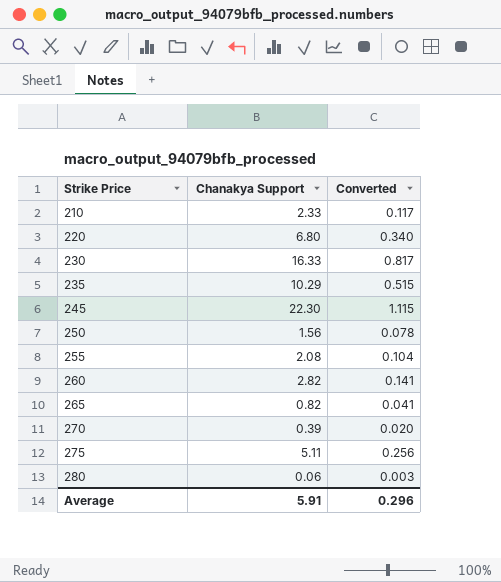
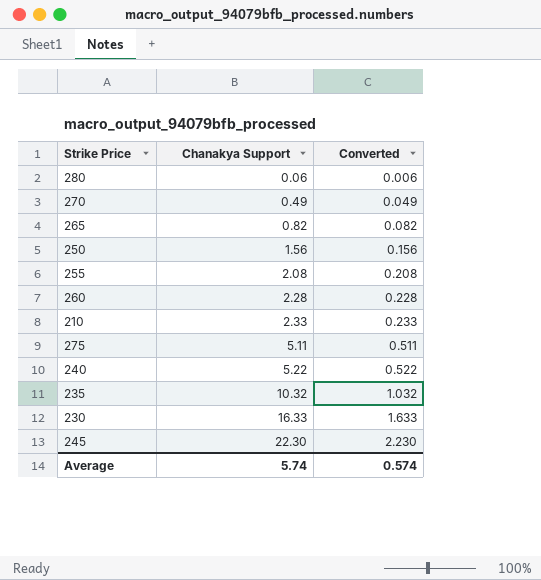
row order: Strike Price ascending -> Chanakya Support ascending
column Converted | formula: [Chanakya Support] * 0.05 -> [Chanakya Support] * 0.1
row 220: 6.80 | 0.340 -> none
270 | Chanakya Support: 0.39 -> 0.49
260 | Chanakya Support: 2.82 -> 2.28
row 240: none -> 5.22 | 0.522
235 | Chanakya Support: 10.29 -> 10.32
Average | Chanakya Support: 5.91 -> 5.74
Average | Converted: 0.296 -> 0.574

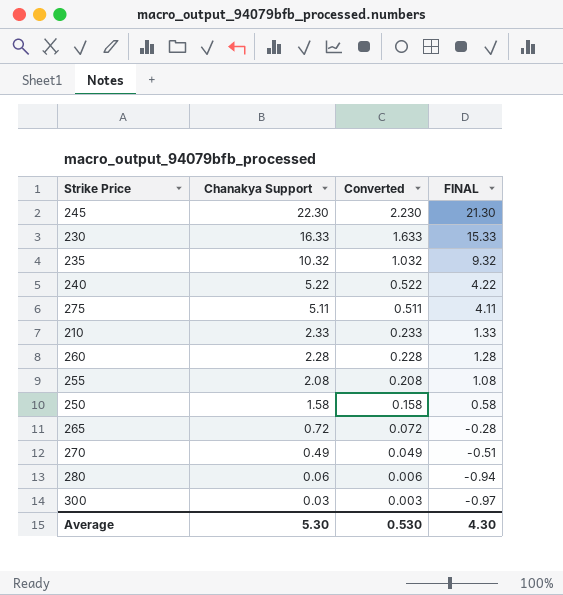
row order: Chanakya Support ascending -> Chanakya Support descending
column FINAL | formula: none -> [Chanakya Support] - 1
250 | Chanakya Support: 1.56 -> 1.58
250 | Converted: 0.156 -> 0.158
265 | Chanakya Support: 0.82 -> 0.72
265 | Converted: 0.082 -> 0.072
row 300: none -> 0.03 | 0.003 | -0.97
Average | Chanakya Support: 5.74 -> 5.30
Average | Converted: 0.574 -> 0.530

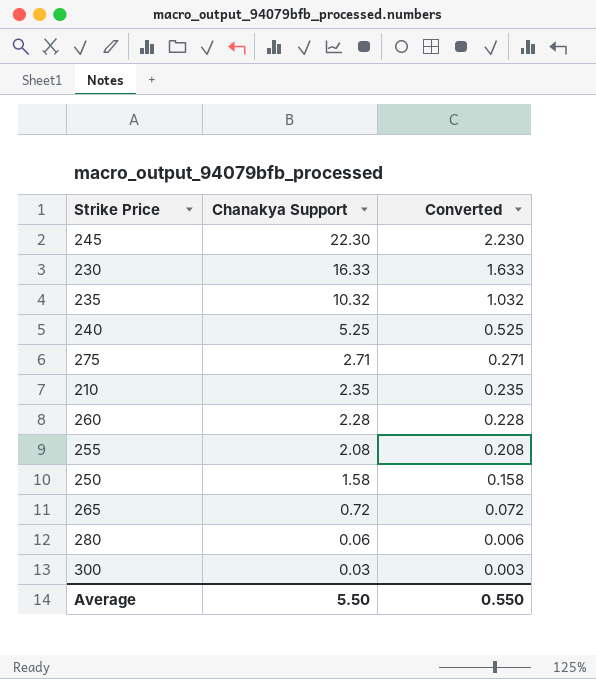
column FINAL | formula: [Chanakya Support] - 1 -> none
row 270: 0.49 | 0.049 | -0.51 -> none
240 | Chanakya Support: 5.22 -> 5.25
240 | Converted: 0.522 -> 0.525
275 | Chanakya Support: 5.11 -> 2.71
275 | Converted: 0.511 -> 0.271
210 | Chanakya Support: 2.33 -> 2.35
210 | Converted: 0.233 -> 0.235
Average | Chanakya Support: 5.30 -> 5.50
Average | Converted: 0.530 -> 0.550

